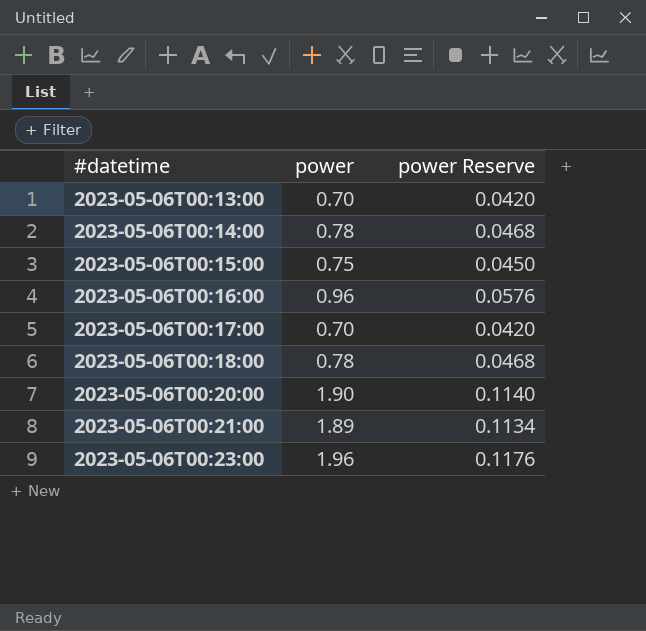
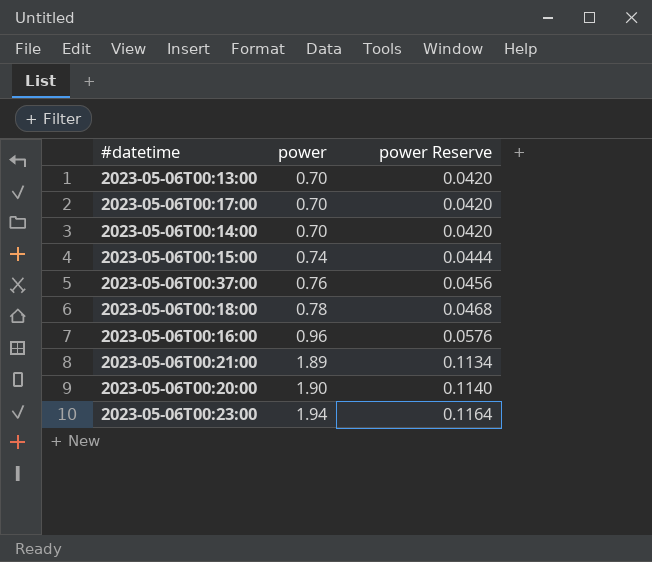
row order: #datetime ascending -> power ascending
2023-05-06T00:14:00 | power: 0.78 -> 0.70
2023-05-06T00:14:00 | power Reserve: 0.0468 -> 0.0420
2023-05-06T00:15:00 | power: 0.75 -> 0.74
2023-05-06T00:15:00 | power Reserve: 0.0450 -> 0.0444
row 2023-05-06T00:37:00: none -> 0.76 | 0.0456
2023-05-06T00:23:00 | power: 1.96 -> 1.94
2023-05-06T00:23:00 | power Reserve: 0.1176 -> 0.1164

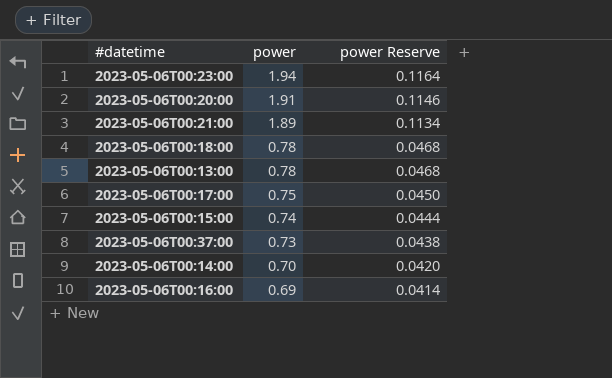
row order: power ascending -> power descending
2023-05-06T00:20:00 | power: 1.90 -> 1.91
2023-05-06T00:20:00 | power Reserve: 0.1140 -> 0.1146
2023-05-06T00:13:00 | power: 0.70 -> 0.78
2023-05-06T00:13:00 | power Reserve: 0.0420 -> 0.0468
2023-05-06T00:17:00 | power: 0.70 -> 0.75
2023-05-06T00:17:00 | power Reserve: 0.0420 -> 0.0450
2023-05-06T00:37:00 | power: 0.76 -> 0.73
2023-05-06T00:37:00 | power Reserve: 0.0456 -> 0.0438
2023-05-06T00:16:00 | power: 0.96 -> 0.69
2023-05-06T00:16:00 | power Reserve: 0.0576 -> 0.0414

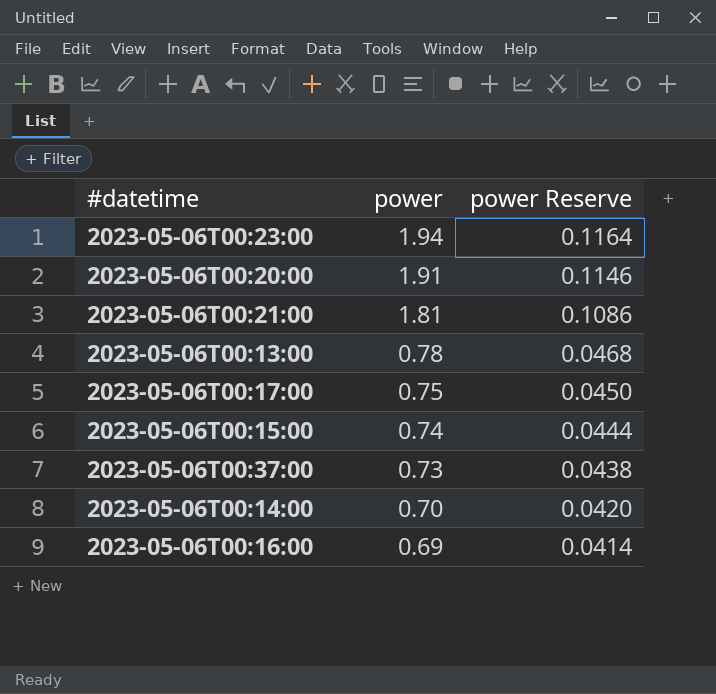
row 2023-05-06T00:18:00: 0.78 | 0.0468 -> none
2023-05-06T00:21:00 | power: 1.89 -> 1.81
2023-05-06T00:21:00 | power Reserve: 0.1134 -> 0.1086

